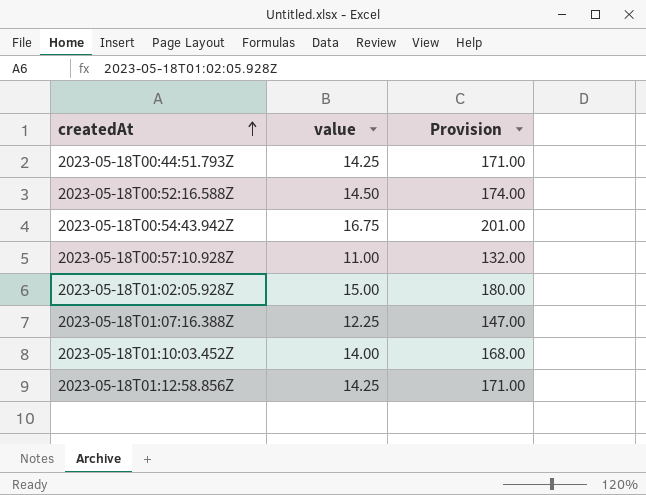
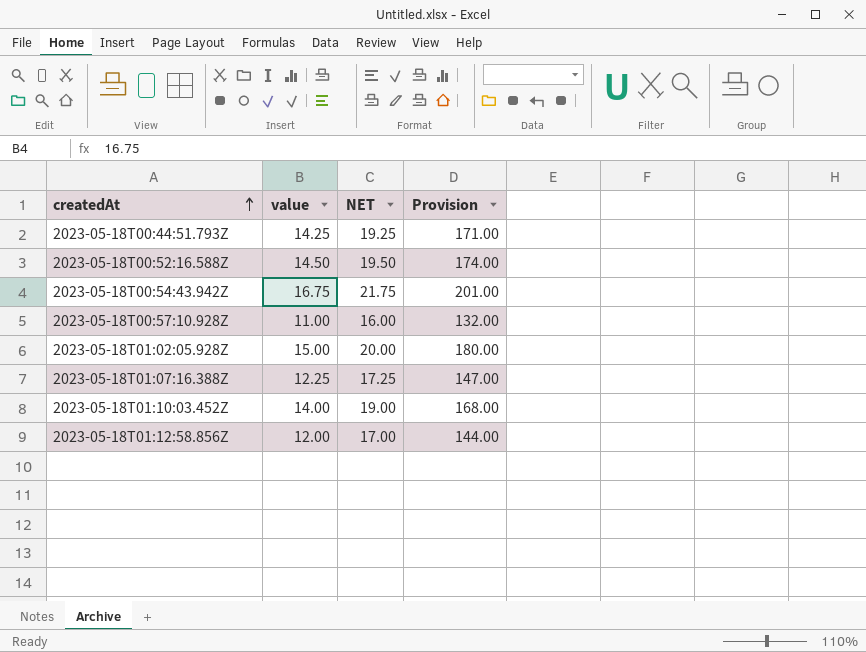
column NET | formula: none -> [value] + 5
2023-05-18T01:12:58.856Z | value: 14.25 -> 12.00
2023-05-18T01:12:58.856Z | Provision: 171.00 -> 144.00

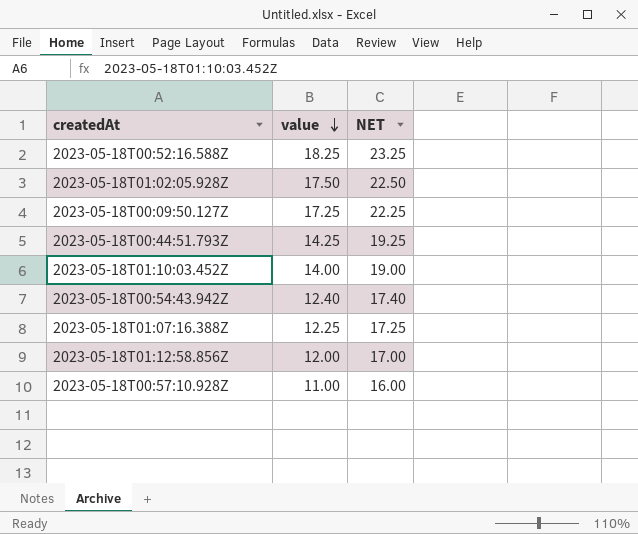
row order: createdAt ascending -> value descending
column Provision | formula: [value] * 12 -> none
2023-05-18T00:52:16.588Z | value: 14.50 -> 18.25
2023-05-18T00:52:16.588Z | NET: 19.50 -> 23.25
2023-05-18T01:02:05.928Z | value: 15.00 -> 17.50
2023-05-18T01:02:05.928Z | NET: 20.00 -> 22.50
row 2023-05-18T00:09:50.127Z: none -> 17.25 | 22.25
2023-05-18T00:54:43.942Z | value: 16.75 -> 12.40
2023-05-18T00:54:43.942Z | NET: 21.75 -> 17.40

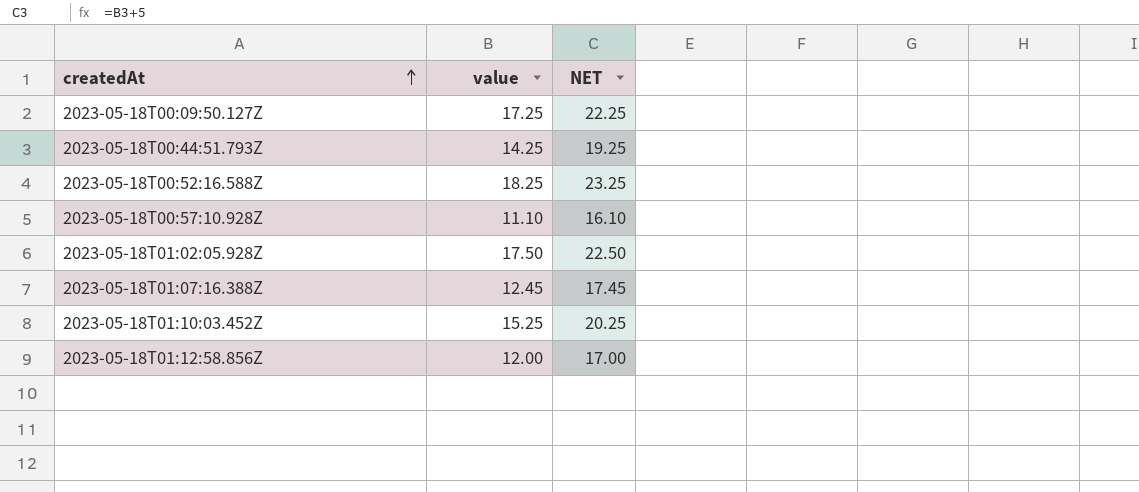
row order: value descending -> createdAt ascending
row 2023-05-18T00:54:43.942Z: 12.40 | 17.40 -> none
2023-05-18T00:57:10.928Z | value: 11.00 -> 11.10
2023-05-18T00:57:10.928Z | NET: 16.00 -> 16.10
2023-05-18T01:07:16.388Z | value: 12.25 -> 12.45
2023-05-18T01:07:16.388Z | NET: 17.25 -> 17.45
2023-05-18T01:10:03.452Z | value: 14.00 -> 15.25
2023-05-18T01:10:03.452Z | NET: 19.00 -> 20.25

